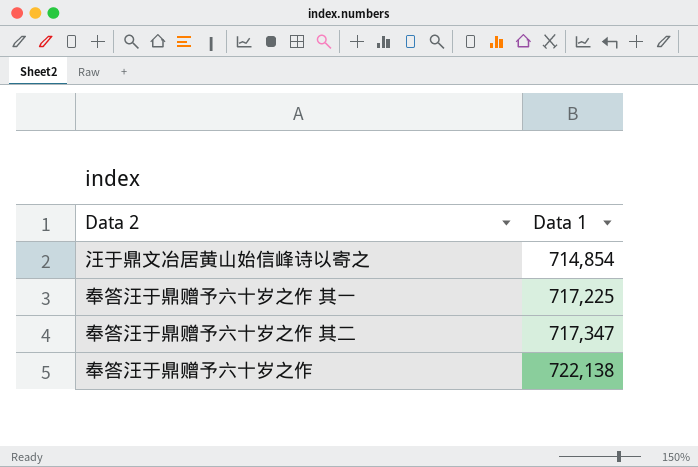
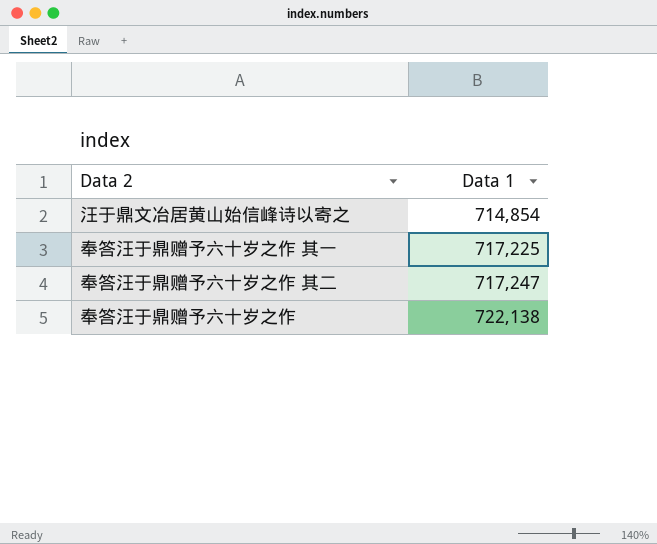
奉答汪于鼎赠予六十岁之作 其二 | Data 1: 717,347 -> 717,247

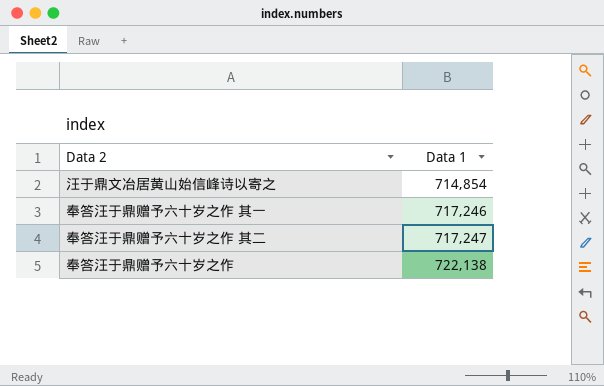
奉答汪于鼎赠予六十岁之作 其一 | Data 1: 717,225 -> 717,246

